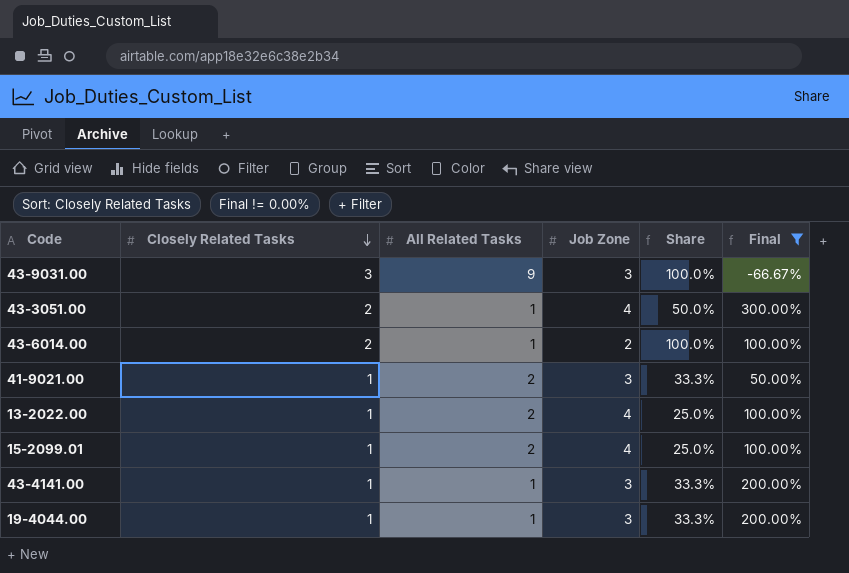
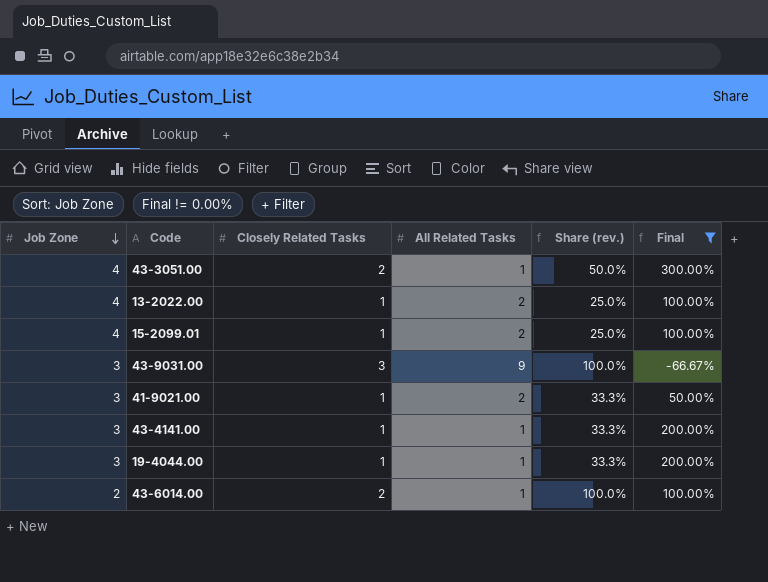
row order: Closely Related Tasks descending -> Job Zone descending
column Job Zone | position: 4 -> 1
column name: Share -> Share (rev.)

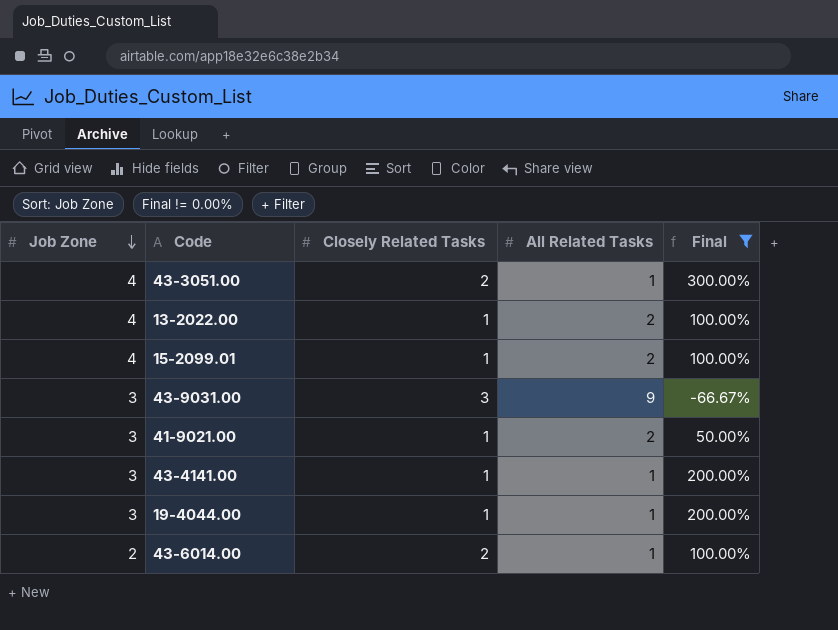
column Share (rev.) | formula: [Closely Related Tasks] / [Job Zone] -> none

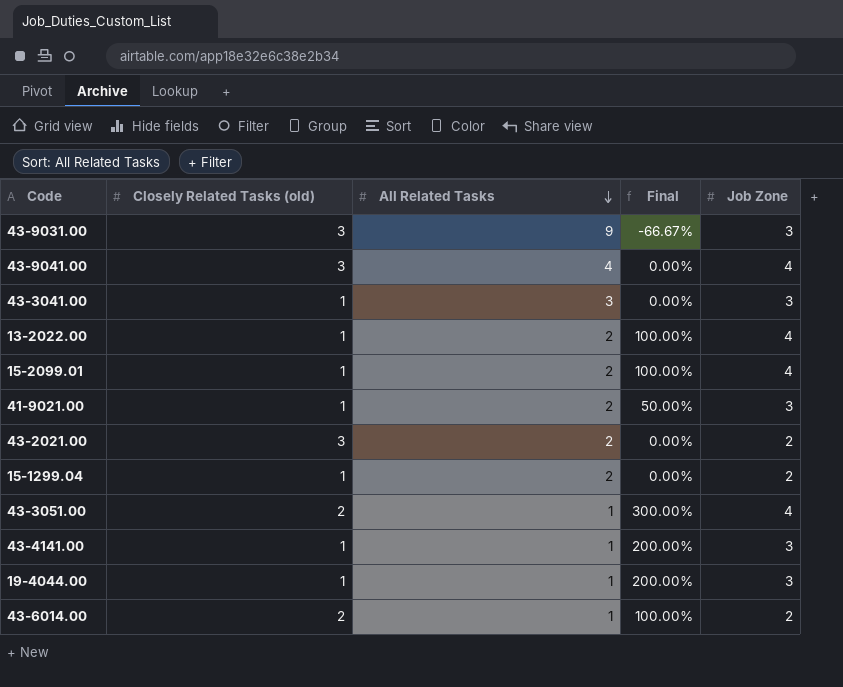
filter: Final != 0.00% -> none
row order: Job Zone descending -> All Related Tasks descending
column name: Closely Related Tasks -> Closely Related Tasks (old)
column Job Zone | position: 1 -> 5

